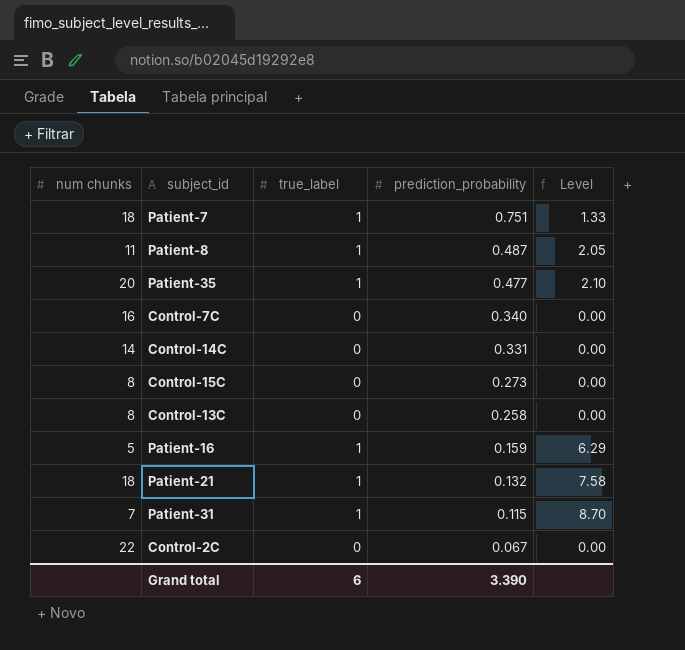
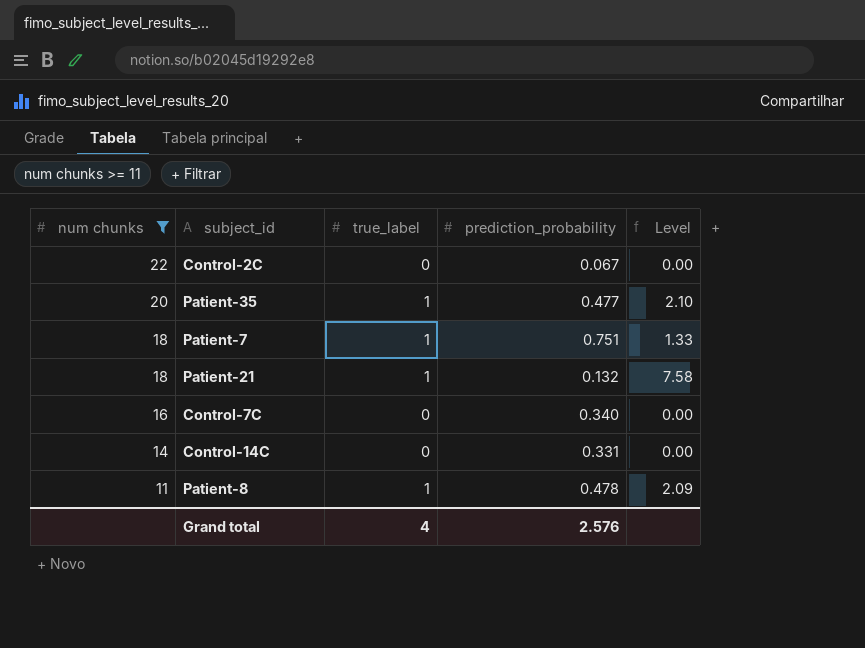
filter: none -> num chunks >= 11
row order: prediction_probability descending -> num chunks descending
Patient-8 | prediction_probability: 0.487 -> 0.478
Patient-8 | Level: 2.05 -> 2.09
Grand total | true_label: 6 -> 4
Grand total | prediction_probability: 3.390 -> 2.576

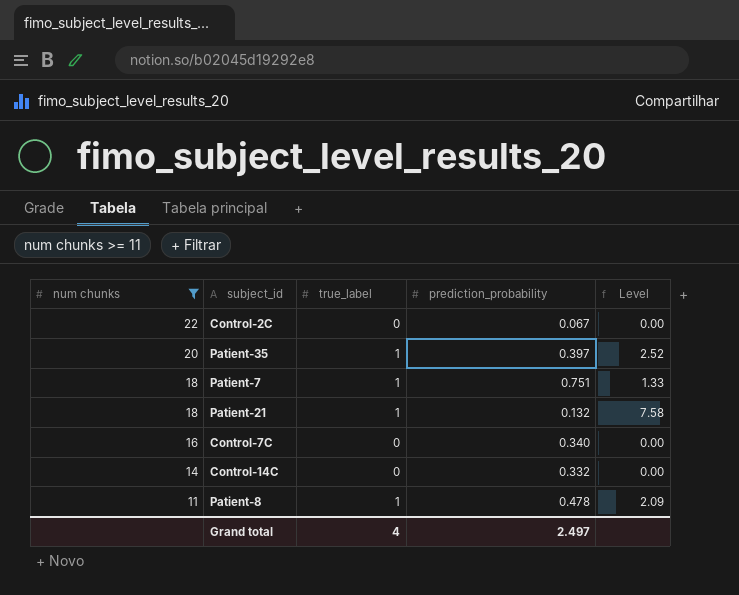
Patient-35 | prediction_probability: 0.477 -> 0.397
Patient-35 | Level: 2.10 -> 2.52
Control-14C | prediction_probability: 0.331 -> 0.332
Grand total | prediction_probability: 2.576 -> 2.497

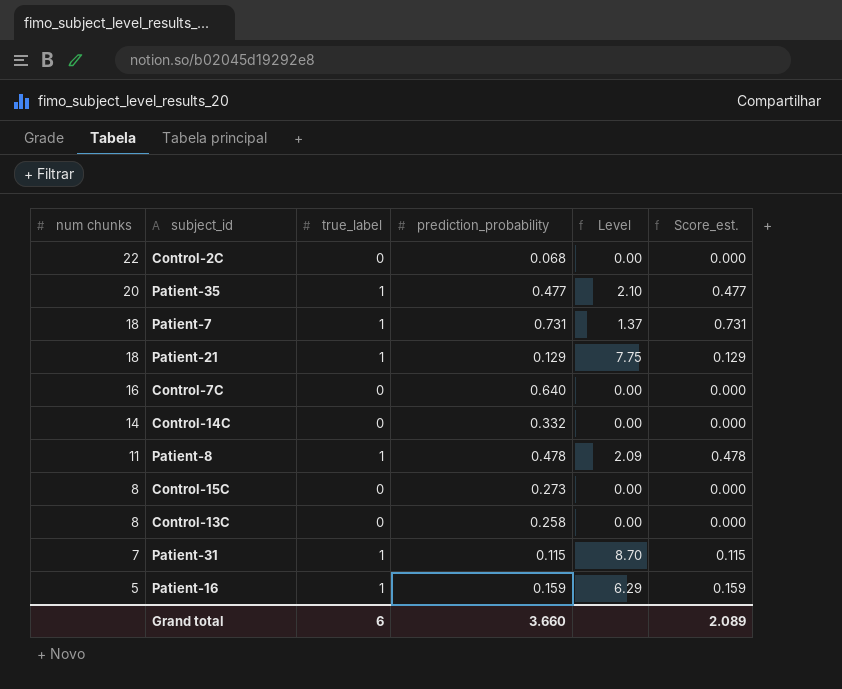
filter: num chunks >= 11 -> none
column Score_est. | formula: none -> [true_label] * [prediction_probability]
Control-2C | prediction_probability: 0.067 -> 0.068
Patient-35 | prediction_probability: 0.397 -> 0.477
Patient-35 | Level: 2.52 -> 2.10
Patient-7 | prediction_probability: 0.751 -> 0.731
Patient-7 | Level: 1.33 -> 1.37
Patient-21 | prediction_probability: 0.132 -> 0.129
Patient-21 | Level: 7.58 -> 7.75
Control-7C | prediction_probability: 0.340 -> 0.640
Grand total | true_label: 4 -> 6
Grand total | prediction_probability: 2.497 -> 3.660

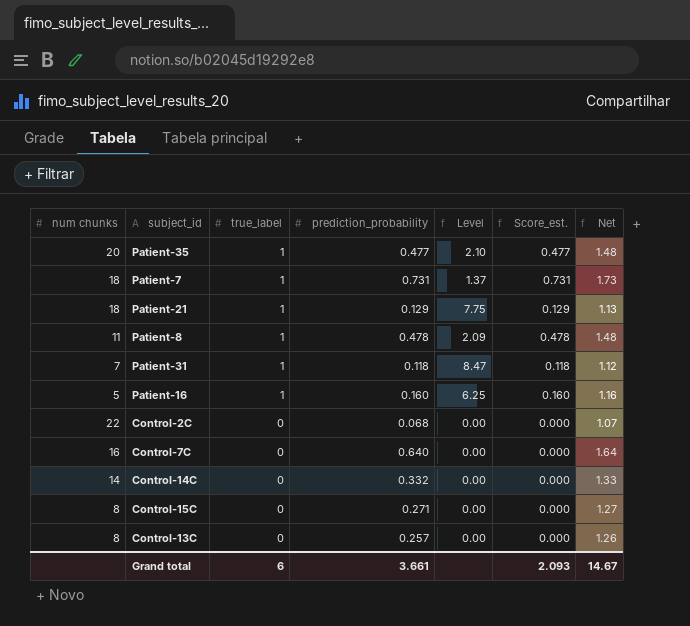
row order: num chunks descending -> true_label descending
column Net | formula: none -> [prediction_probability] + 1
Patient-31 | prediction_probability: 0.115 -> 0.118
Patient-31 | Level: 8.70 -> 8.47
Patient-31 | Score_est.: 0.115 -> 0.118
Patient-16 | prediction_probability: 0.159 -> 0.160
Patient-16 | Level: 6.29 -> 6.25
Patient-16 | Score_est.: 0.159 -> 0.160
Control-15C | prediction_probability: 0.273 -> 0.271
Control-13C | prediction_probability: 0.258 -> 0.257
Grand total | prediction_probability: 3.660 -> 3.661
Grand total | Score_est.: 2.089 -> 2.093

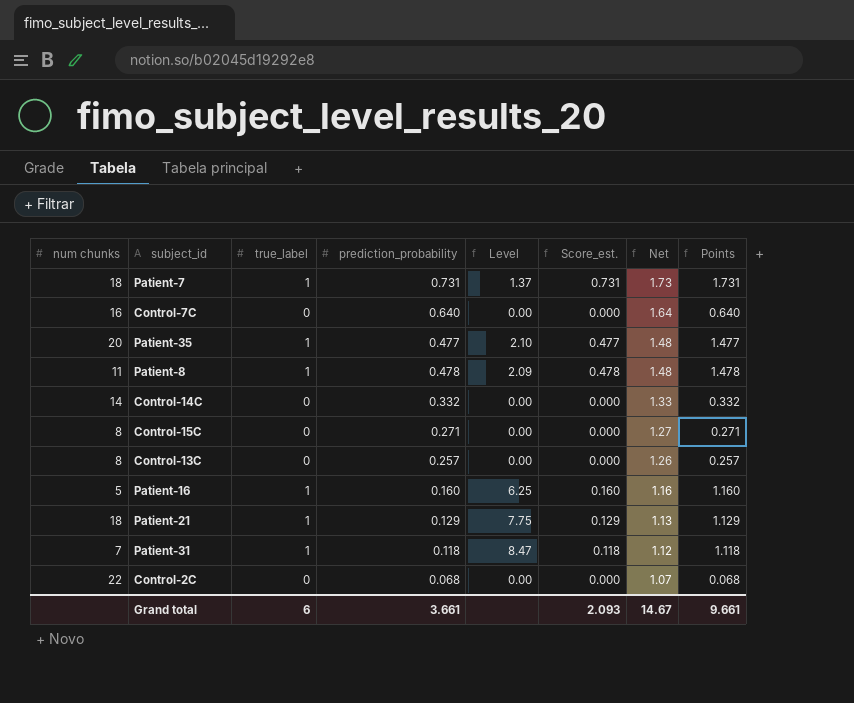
row order: true_label descending -> Net descending
column Points | formula: none -> [true_label] + [prediction_probability]

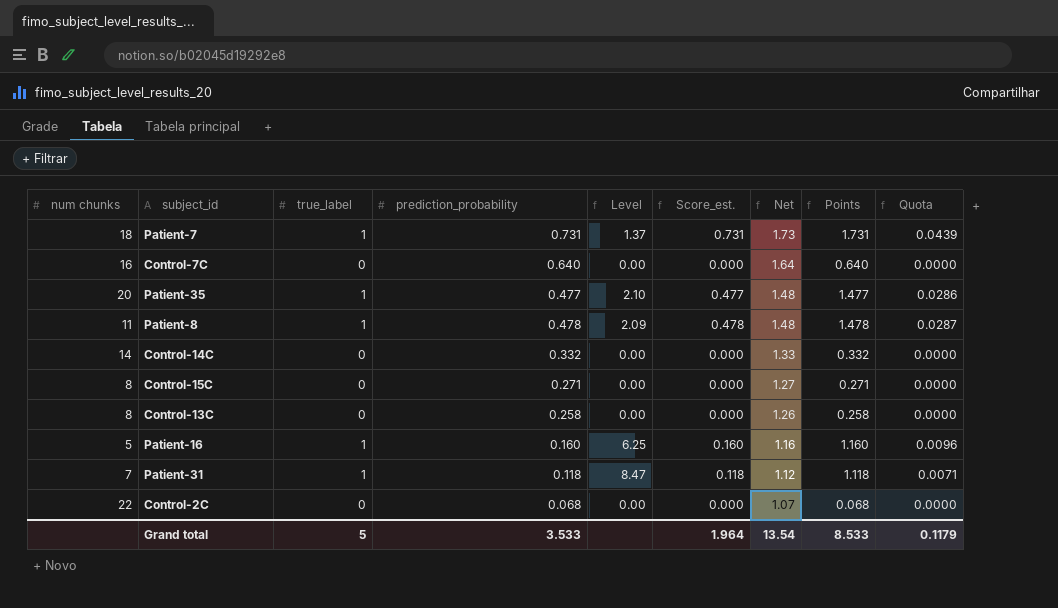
column Quota | formula: none -> [Score_est.] * 0.06
row Patient-21: 18 | 1 | 0.129 | 7.75 | 0.129 | 1.13 | 1.129 -> none
Control-13C | prediction_probability: 0.257 -> 0.258
Control-13C | Points: 0.257 -> 0.258
Grand total | true_label: 6 -> 5
Grand total | prediction_probability: 3.661 -> 3.533
Grand total | Score_est.: 2.093 -> 1.964
Grand total | Net: 14.67 -> 13.54
Grand total | Points: 9.661 -> 8.533

